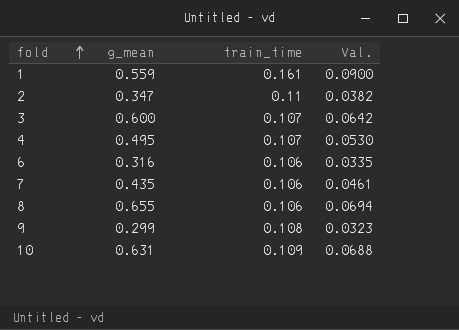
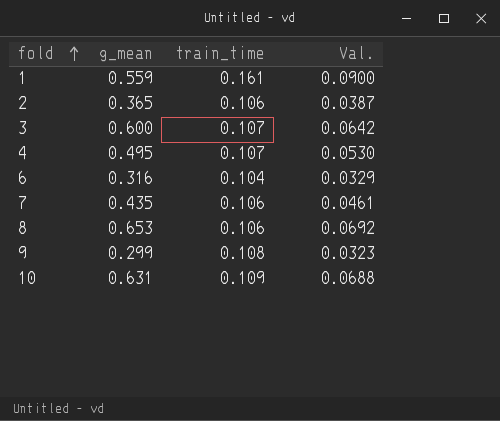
2 | g_mean: 0.347 -> 0.365
2 | train_time: 0.11 -> 0.106
2 | Val.: 0.0382 -> 0.0387
6 | train_time: 0.106 -> 0.104
6 | Val.: 0.0335 -> 0.0329
8 | g_mean: 0.655 -> 0.653
8 | Val.: 0.0694 -> 0.0692

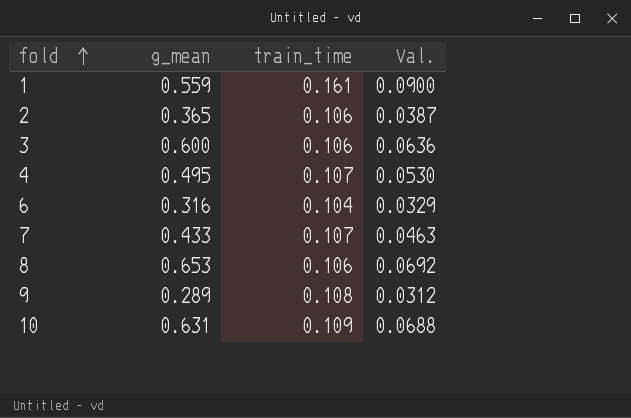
3 | train_time: 0.107 -> 0.106
3 | Val.: 0.0642 -> 0.0636
7 | g_mean: 0.435 -> 0.433
7 | train_time: 0.106 -> 0.107
7 | Val.: 0.0461 -> 0.0463
9 | g_mean: 0.299 -> 0.289
9 | Val.: 0.0323 -> 0.0312

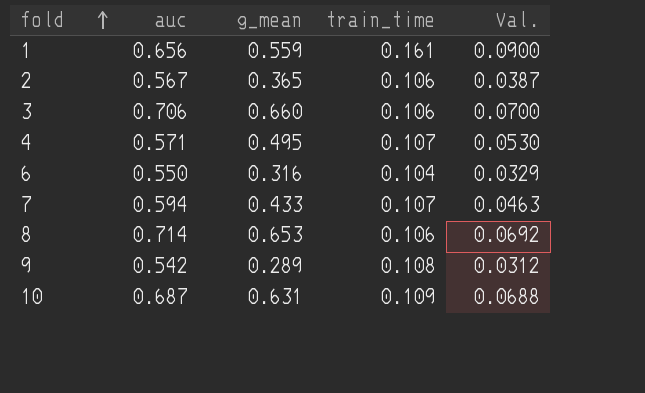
column auc | position: none -> 2
3 | g_mean: 0.600 -> 0.660
3 | Val.: 0.0636 -> 0.0700

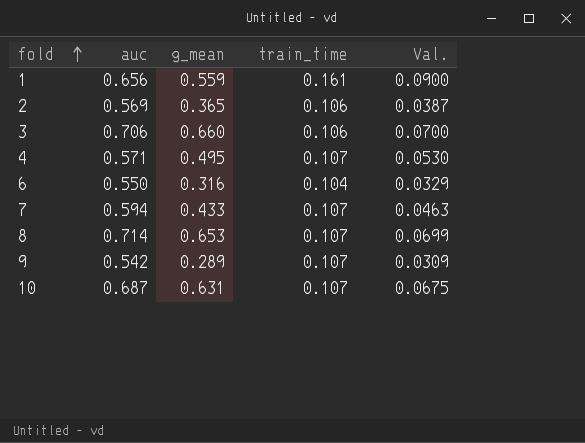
2 | auc: 0.567 -> 0.569
8 | train_time: 0.106 -> 0.107
8 | Val.: 0.0692 -> 0.0699
9 | train_time: 0.108 -> 0.107
9 | Val.: 0.0312 -> 0.0309
10 | train_time: 0.109 -> 0.107
10 | Val.: 0.0688 -> 0.0675

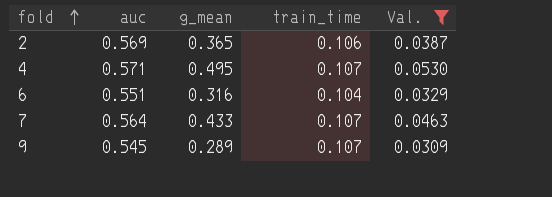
filter: none -> Val. <= 0.0530
6 | auc: 0.550 -> 0.551
7 | auc: 0.594 -> 0.564
9 | auc: 0.542 -> 0.545

